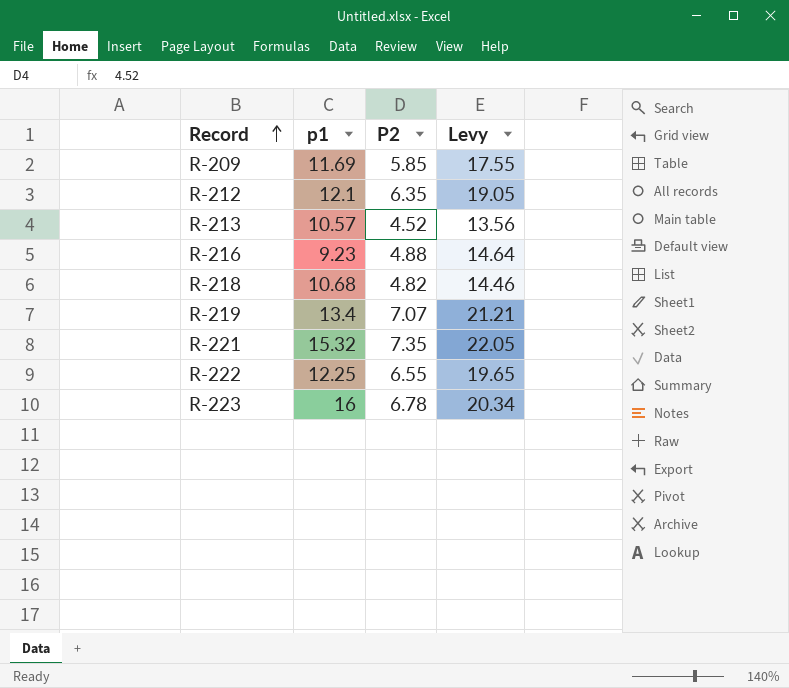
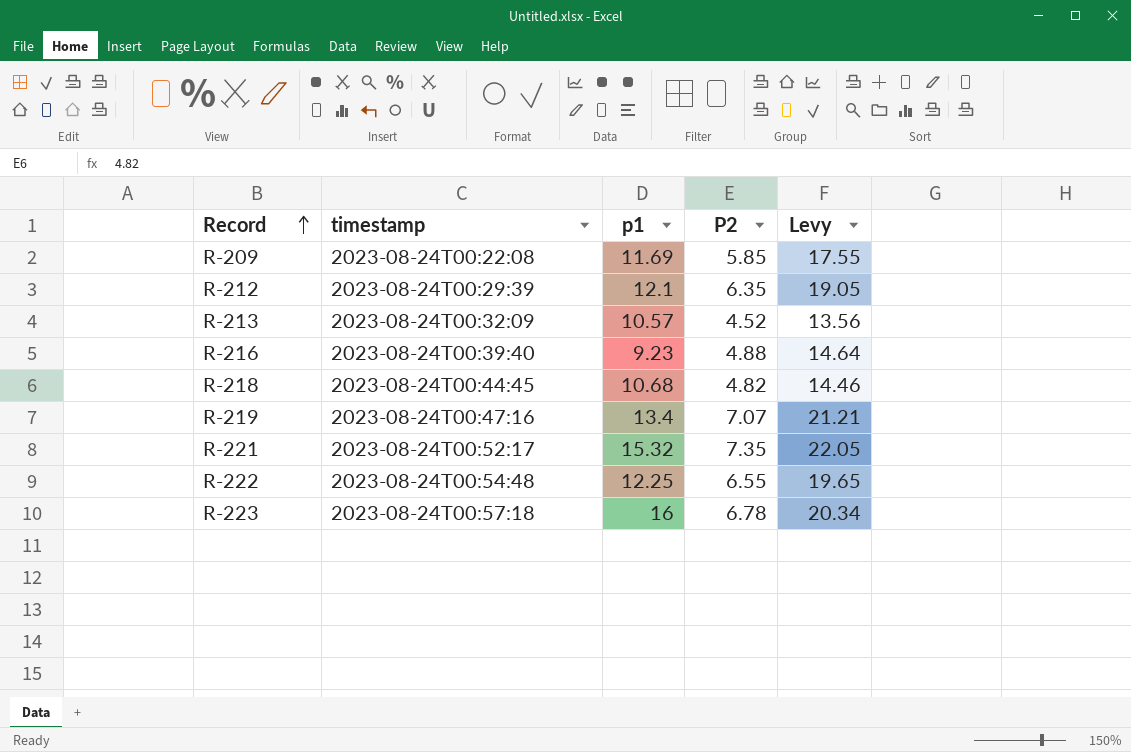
column timestamp | position: none -> 2

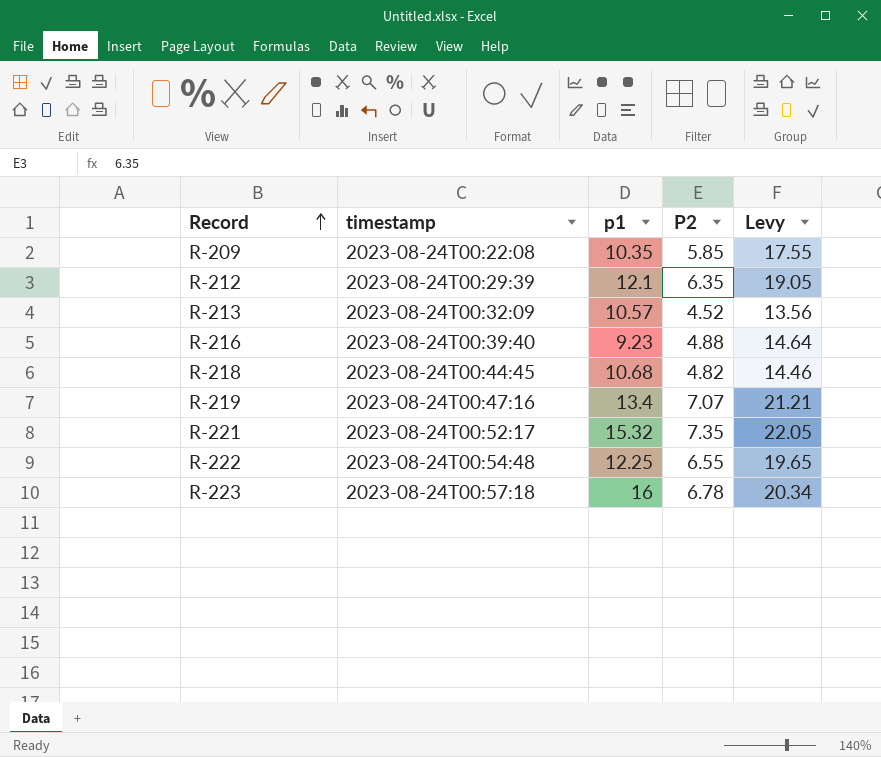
R-209 | p1: 11.69 -> 10.35

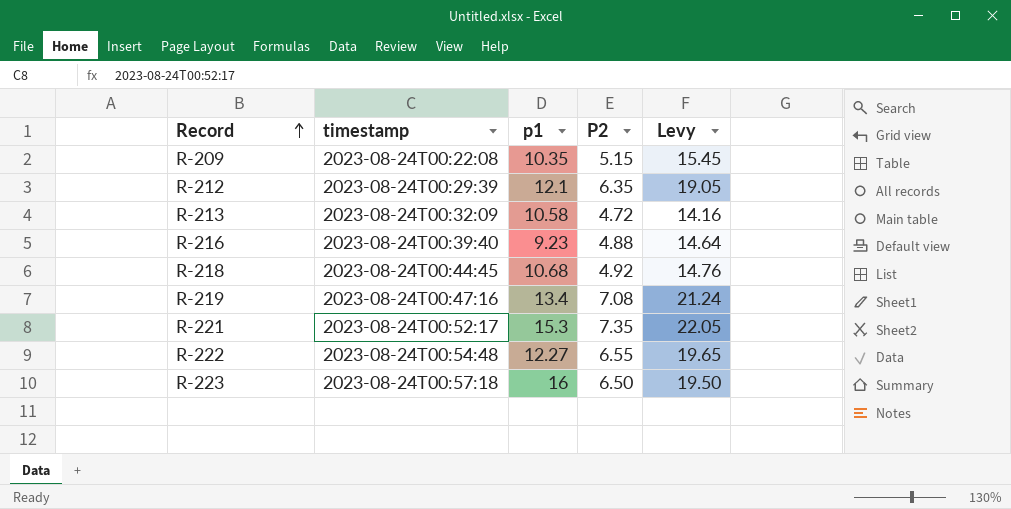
R-209 | P2: 5.85 -> 5.15
R-209 | Levy: 17.55 -> 15.45
R-213 | p1: 10.57 -> 10.58
R-213 | P2: 4.52 -> 4.72
R-213 | Levy: 13.56 -> 14.16
R-218 | P2: 4.82 -> 4.92
R-218 | Levy: 14.46 -> 14.76
R-219 | P2: 7.07 -> 7.08
R-219 | Levy: 21.21 -> 21.24
R-221 | p1: 15.32 -> 15.3
R-222 | p1: 12.25 -> 12.27
R-223 | P2: 6.78 -> 6.50
R-223 | Levy: 20.34 -> 19.50

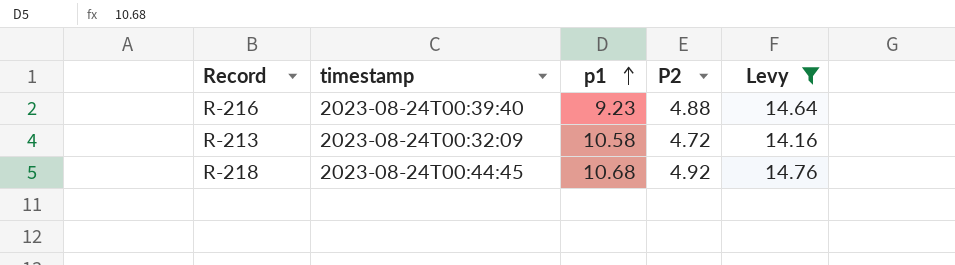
filter: none -> Levy <= 14.76
row order: Record ascending -> p1 ascending

